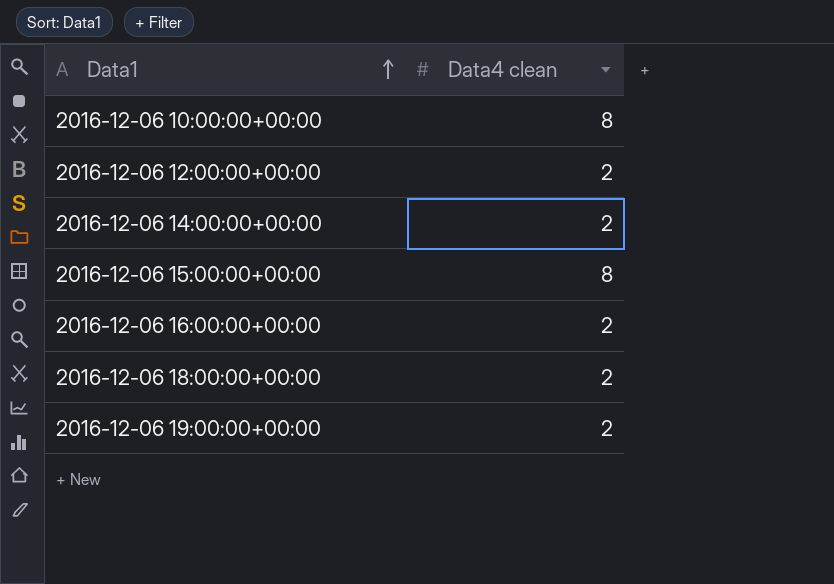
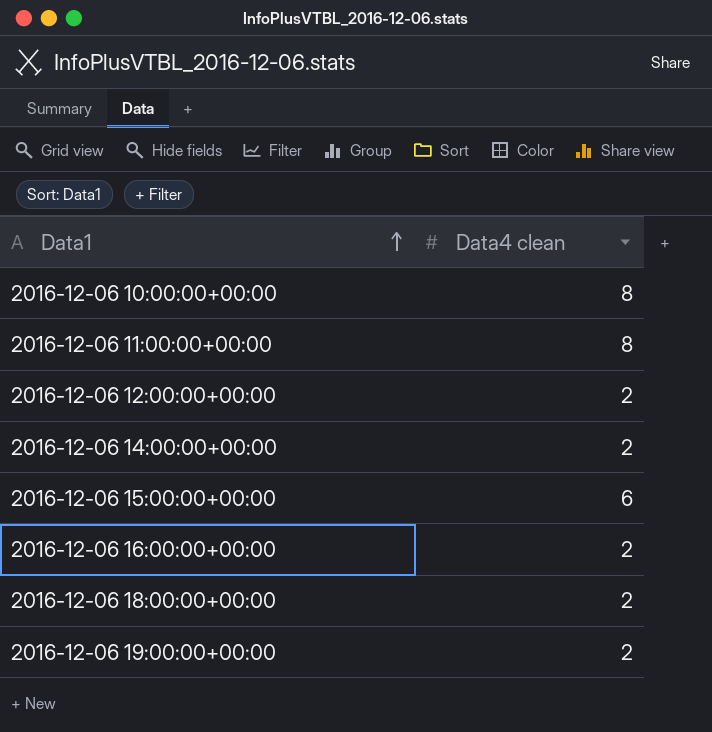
row 2016-12-06 11:00:00+00:00: none -> 8
2016-12-06 15:00:00+00:00 | Data4 clean: 8 -> 6

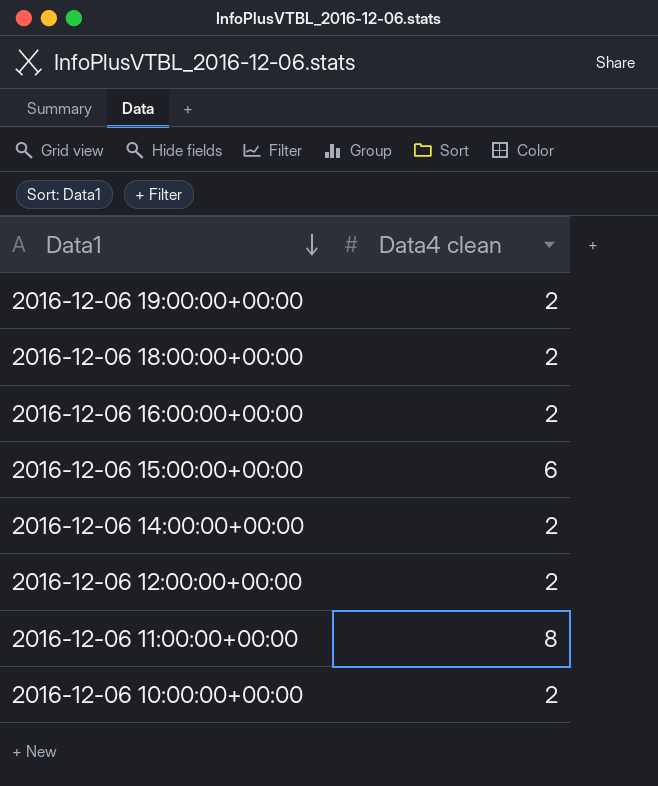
row order: Data1 ascending -> Data1 descending
2016-12-06 10:00:00+00:00 | Data4 clean: 8 -> 2

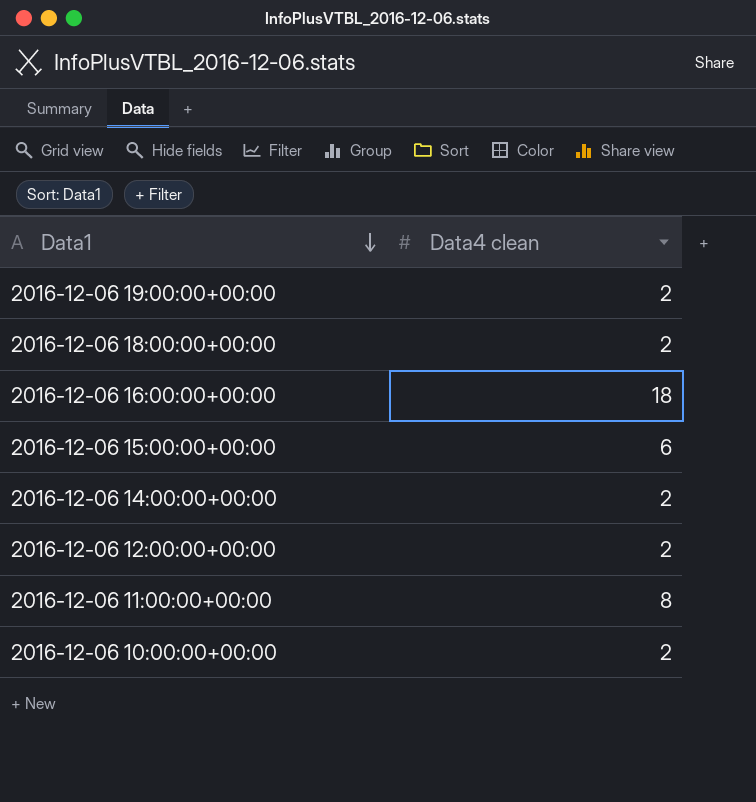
2016-12-06 16:00:00+00:00 | Data4 clean: 2 -> 18

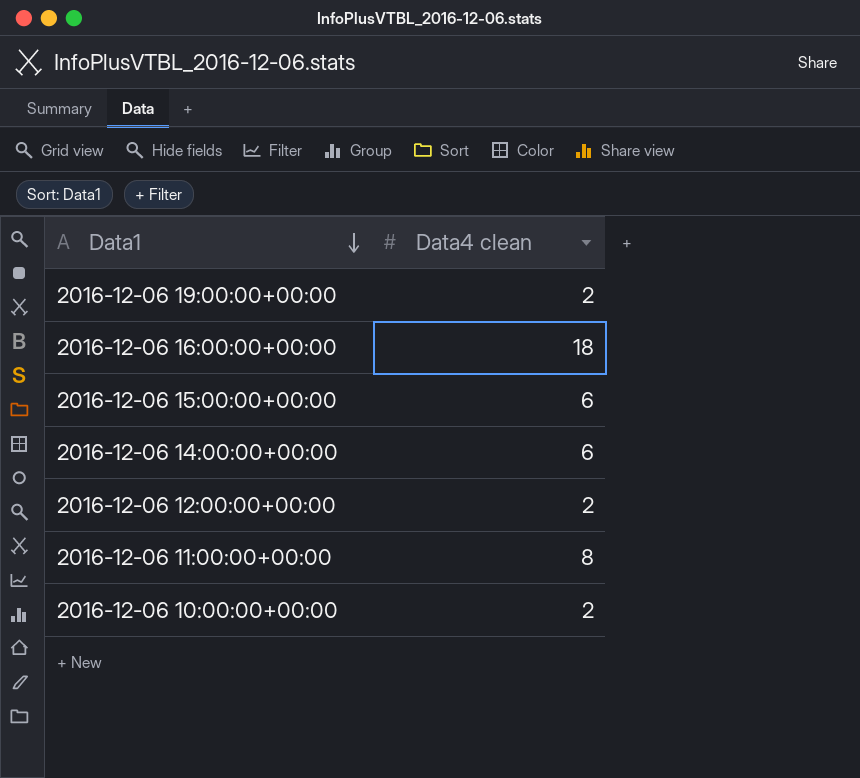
row 2016-12-06 18:00:00+00:00: 2 -> none
2016-12-06 14:00:00+00:00 | Data4 clean: 2 -> 6

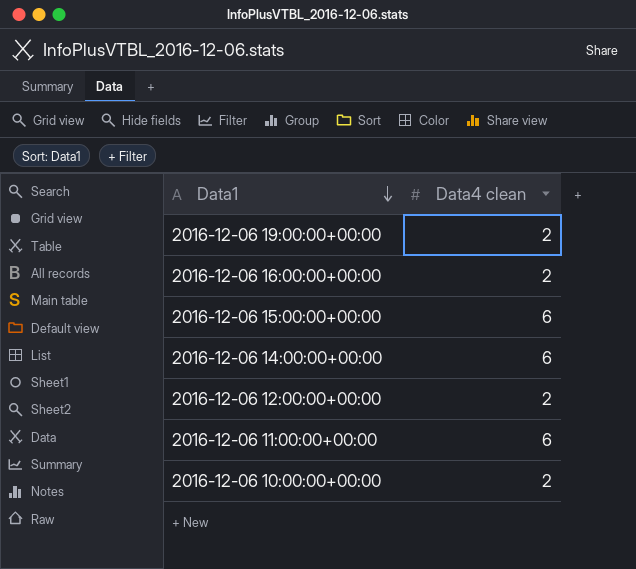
2016-12-06 16:00:00+00:00 | Data4 clean: 18 -> 2
2016-12-06 11:00:00+00:00 | Data4 clean: 8 -> 6

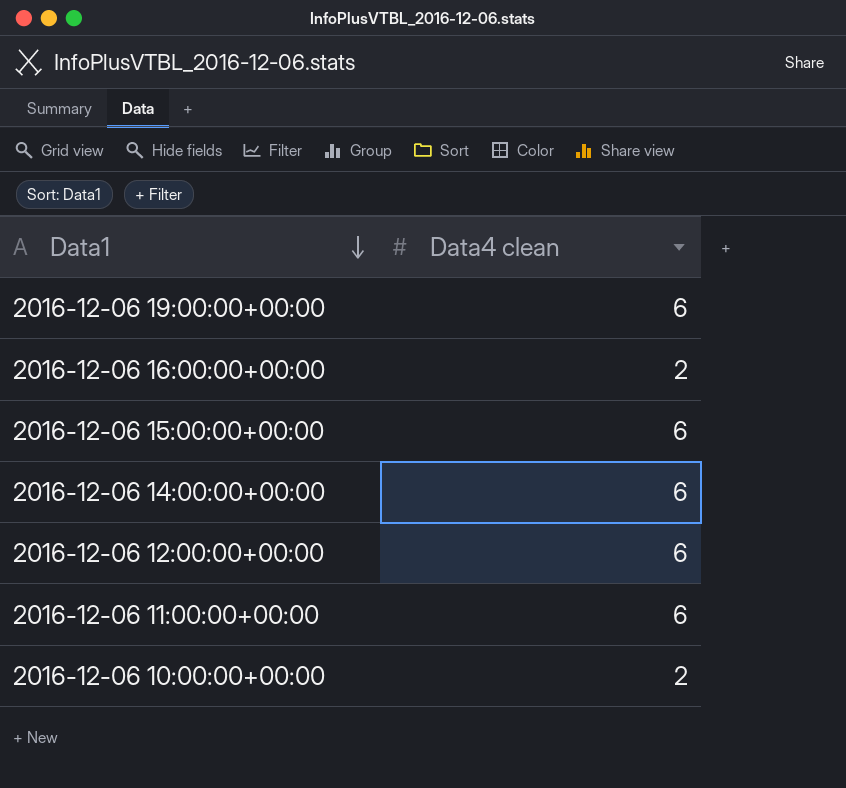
2016-12-06 19:00:00+00:00 | Data4 clean: 2 -> 6
2016-12-06 12:00:00+00:00 | Data4 clean: 2 -> 6

